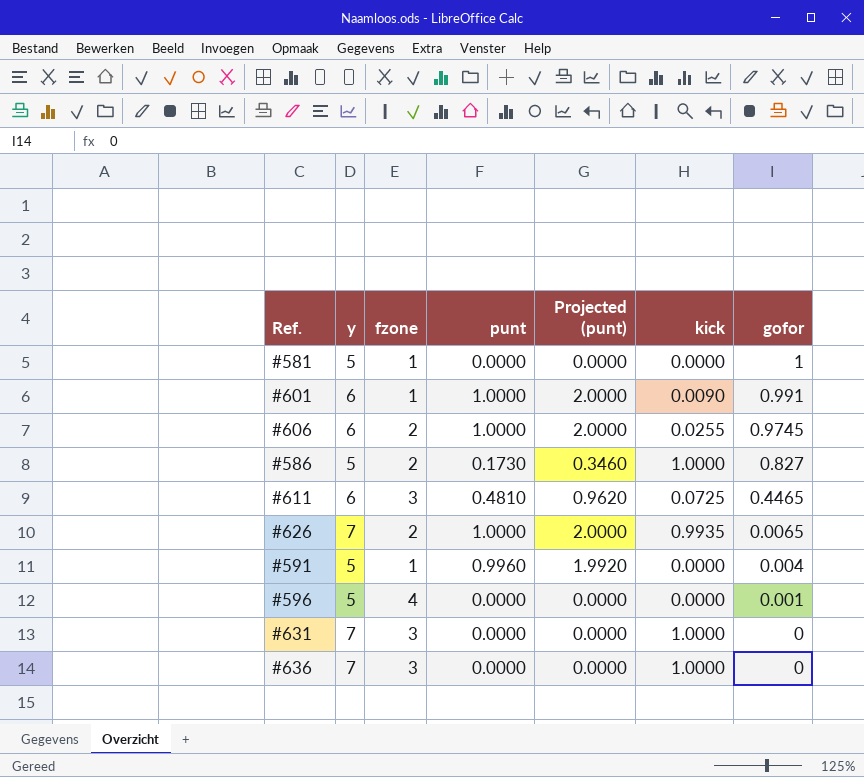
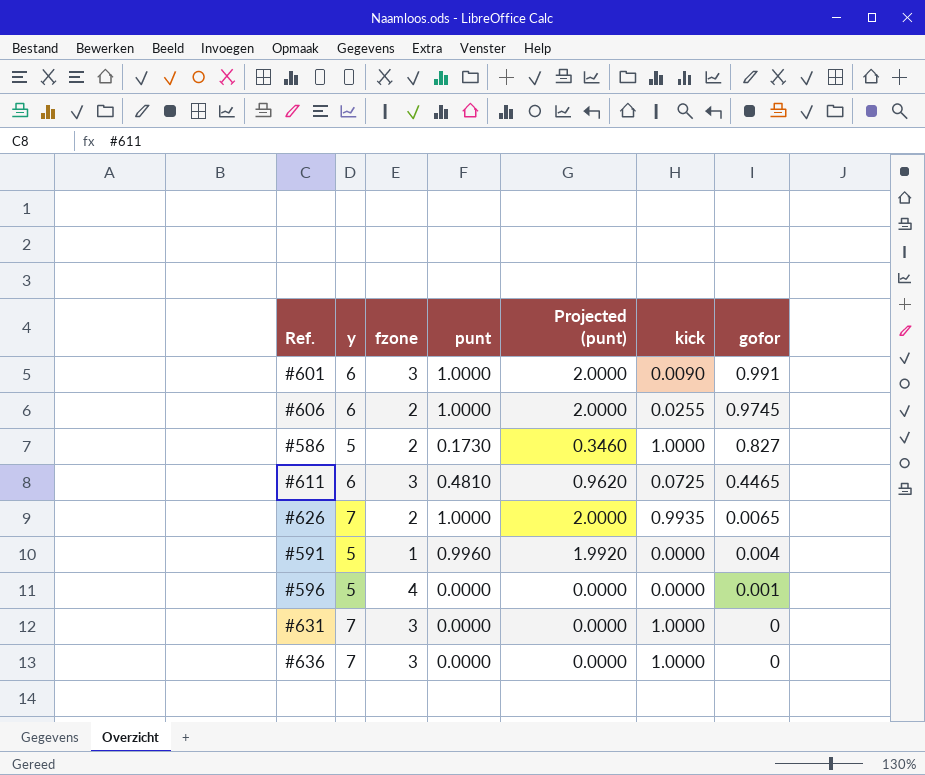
row #581: 5 | 1 | 0.0000 | 0.0000 | 0.0000 | 1 -> none
#601 | fzone: 1 -> 3

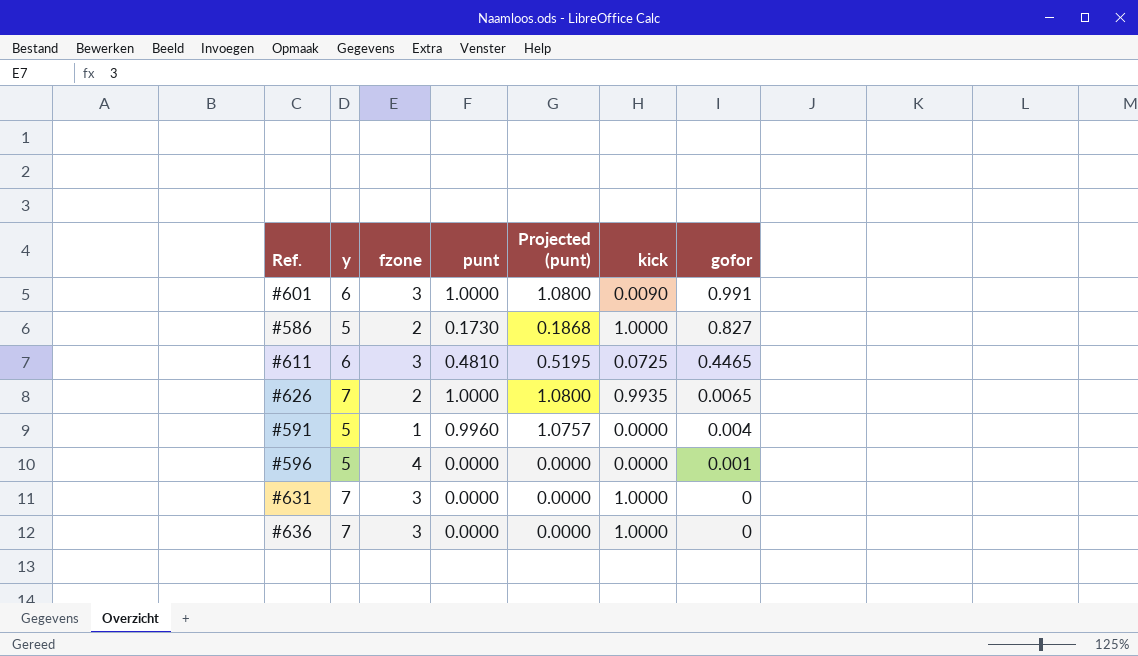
column Projected (punt) | formula: [punt] * 2 -> [punt] * 1.08
row #606: 6 | 2 | 1.0000 | 2.0000 | 0.0255 | 0.9745 -> none

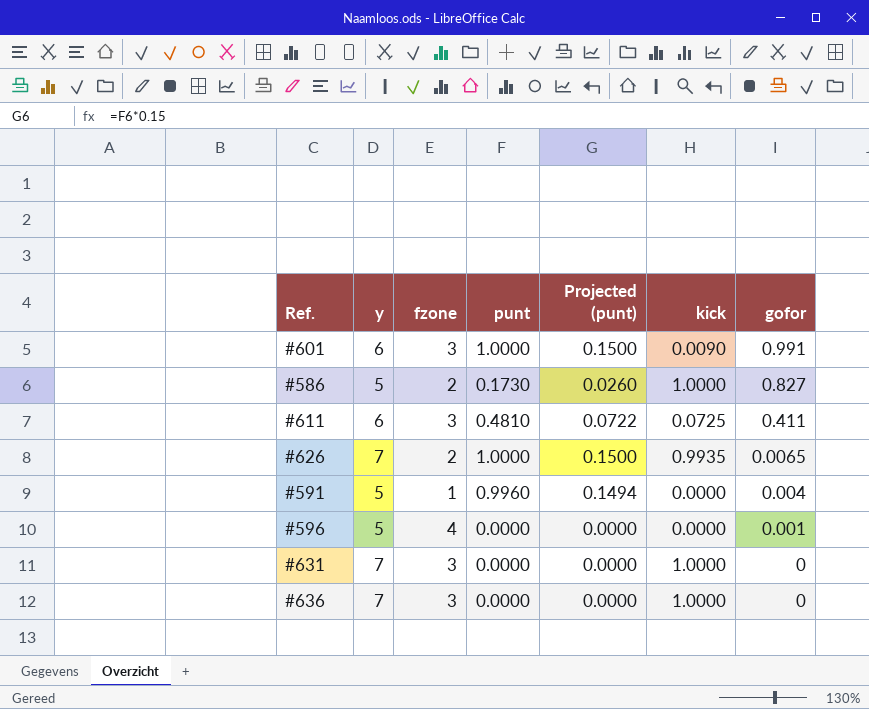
column Projected (punt) | formula: [punt] * 1.08 -> [punt] * 0.15
#611 | gofor: 0.4465 -> 0.411

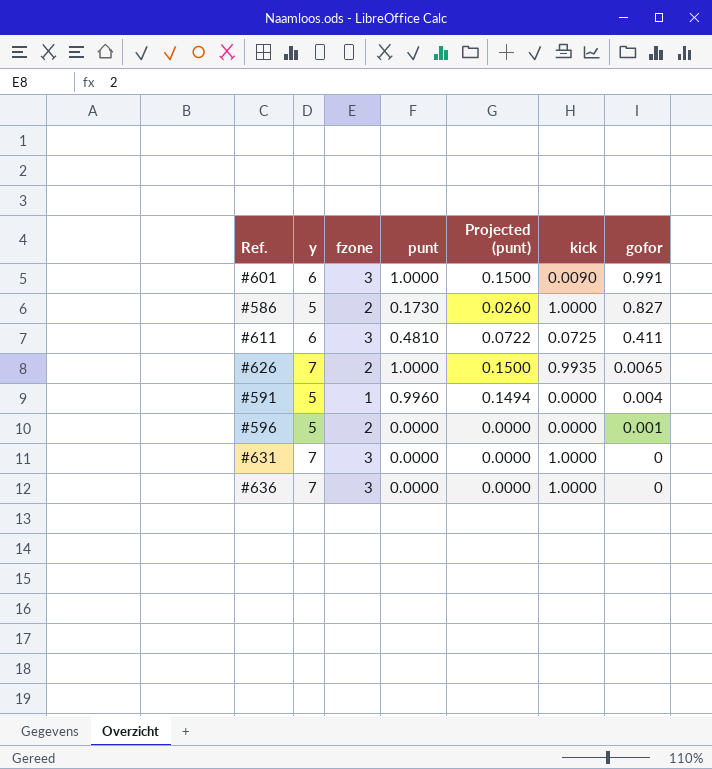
#596 | fzone: 4 -> 2

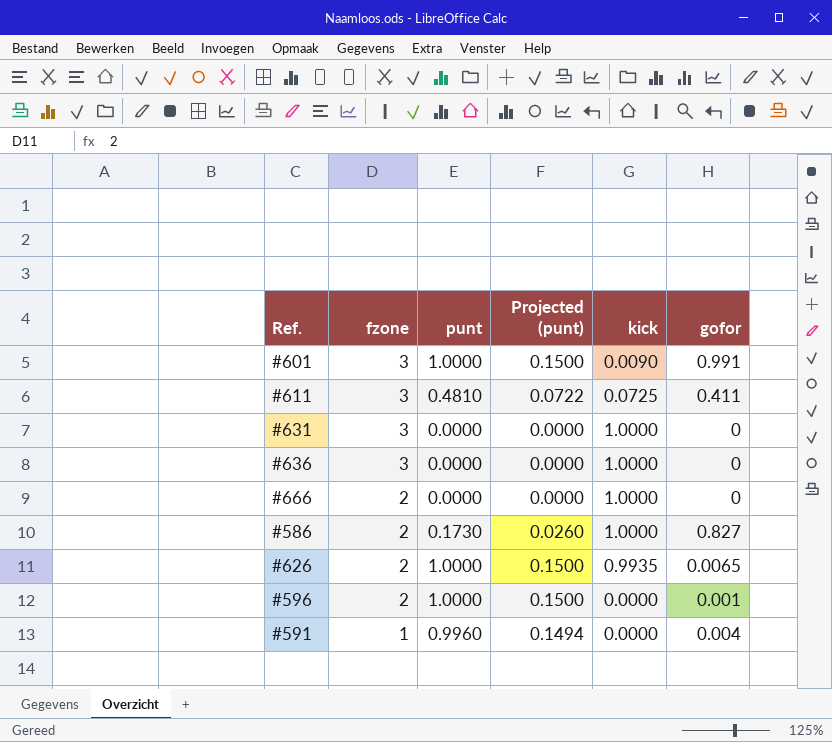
row order: gofor descending -> fzone descending
column y | position: 2 -> none
row #666: none -> 2 | 0.0000 | 0.0000 | 1.0000 | 0
#596 | punt: 0.0000 -> 1.0000
#596 | Projected (punt): 0.0000 -> 0.1500

